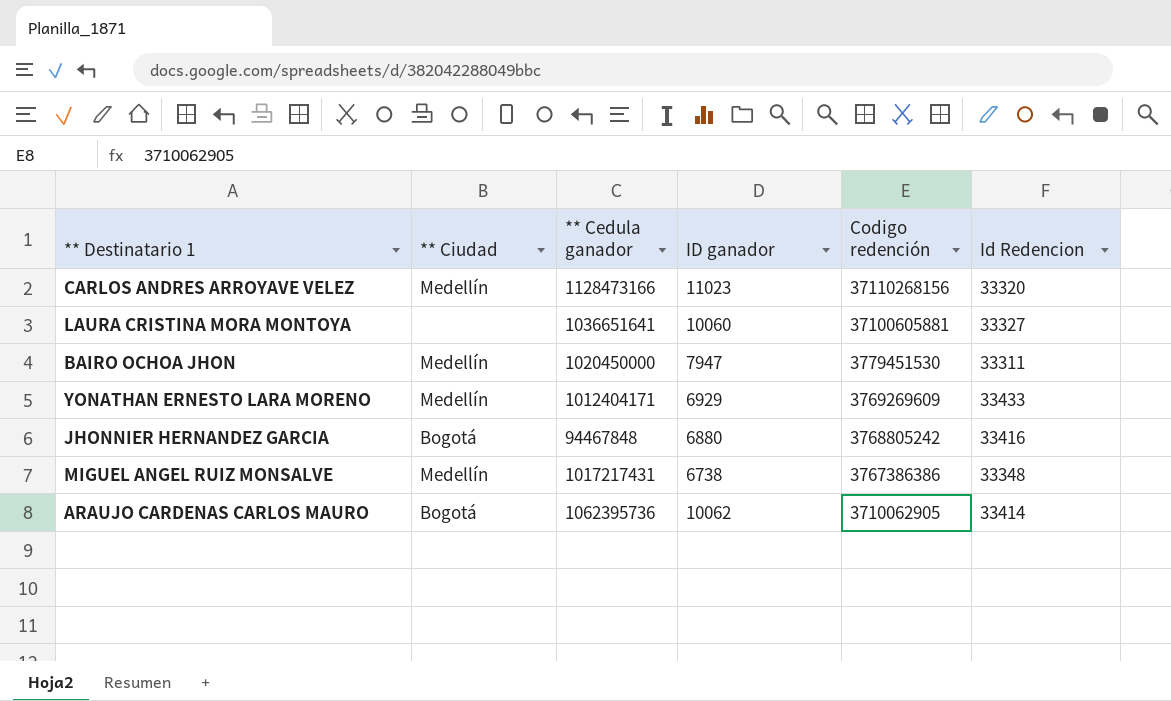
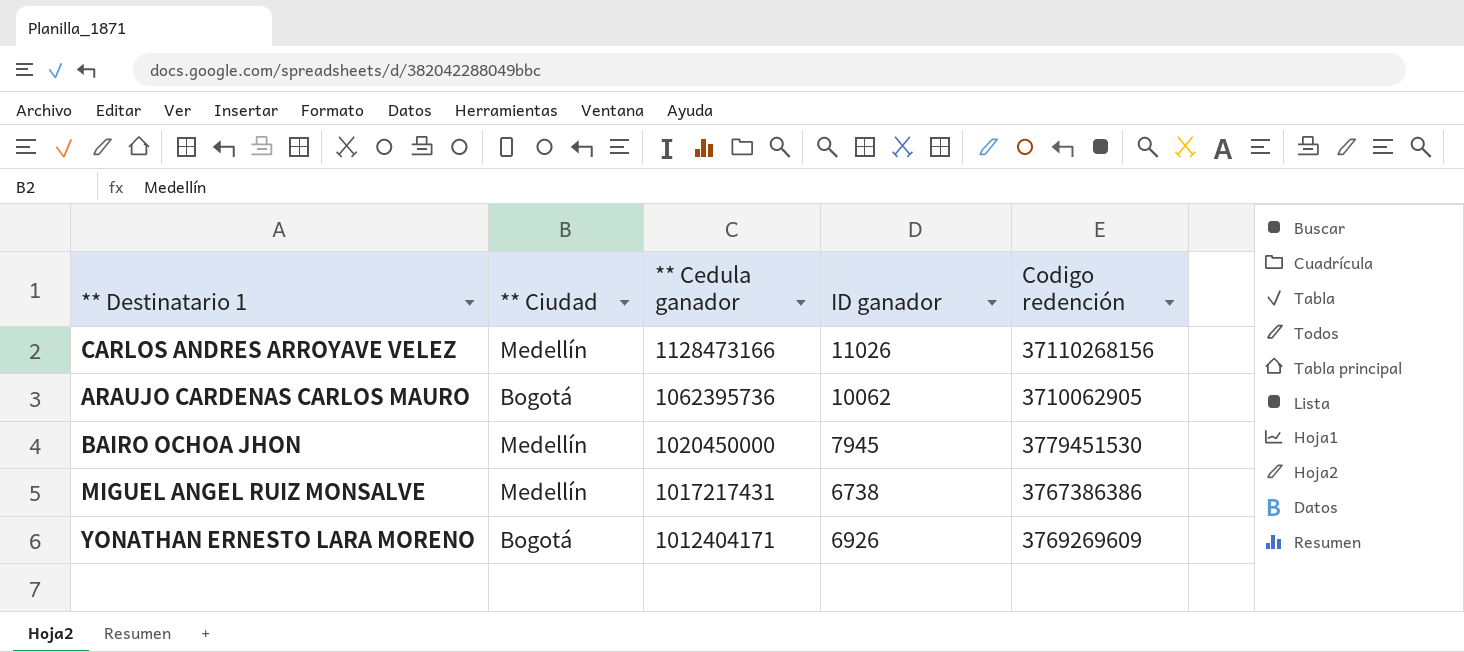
row order: Codigo redención descending -> ** Cedula ganador descending
column Id Redencion | position: 6 -> none
row LAURA CRISTINA MORA MONTOYA: none | 1036651641 | 10060 | 37100605881 | 33327 -> none
row JHONNIER HERNANDEZ GARCIA: Bogotá | 94467848 | 6880 | 3768805242 | 33416 -> none
CARLOS ANDRES ARROYAVE VELEZ | ID ganador: 11023 -> 11026
BAIRO OCHOA JHON | ID ganador: 7947 -> 7945
YONATHAN ERNESTO LARA MORENO | ** Ciudad: Medellín -> Bogotá
YONATHAN ERNESTO LARA MORENO | ID ganador: 6929 -> 6926

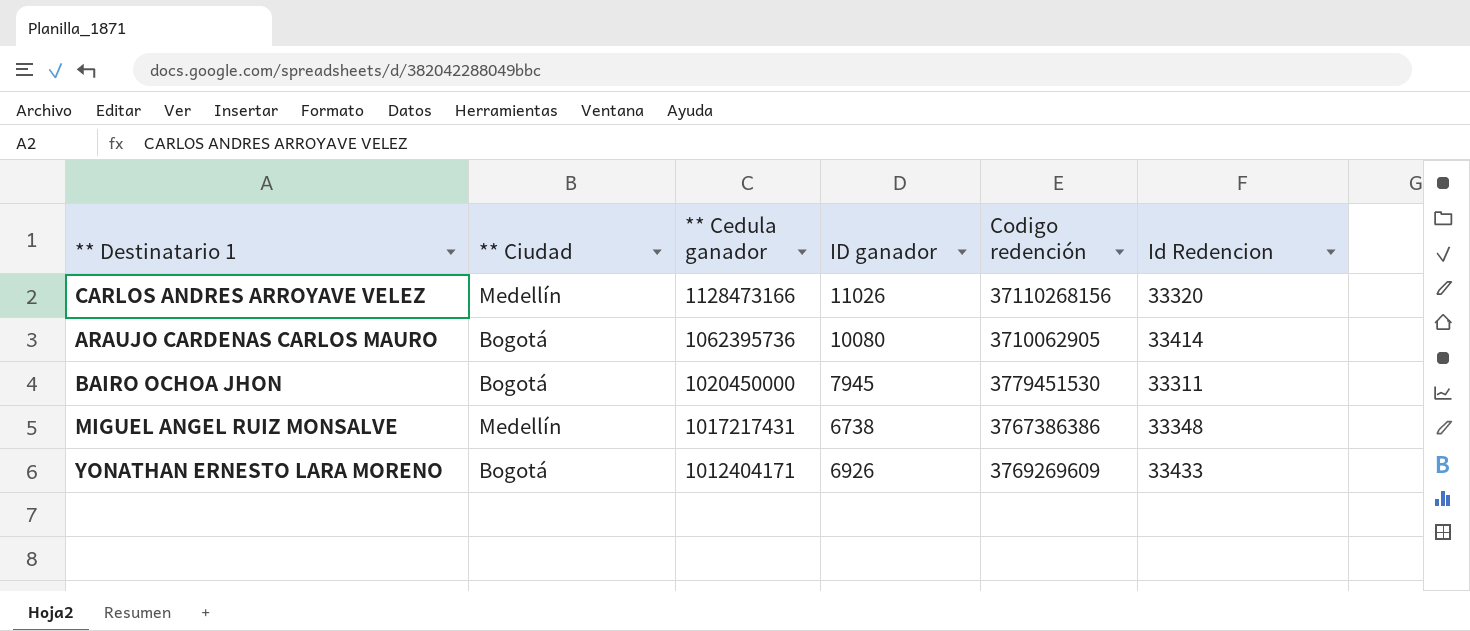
column Id Redencion | position: none -> 6
ARAUJO CARDENAS CARLOS MAURO | ID ganador: 10062 -> 10080
BAIRO OCHOA JHON | ** Ciudad: Medellín -> Bogotá

